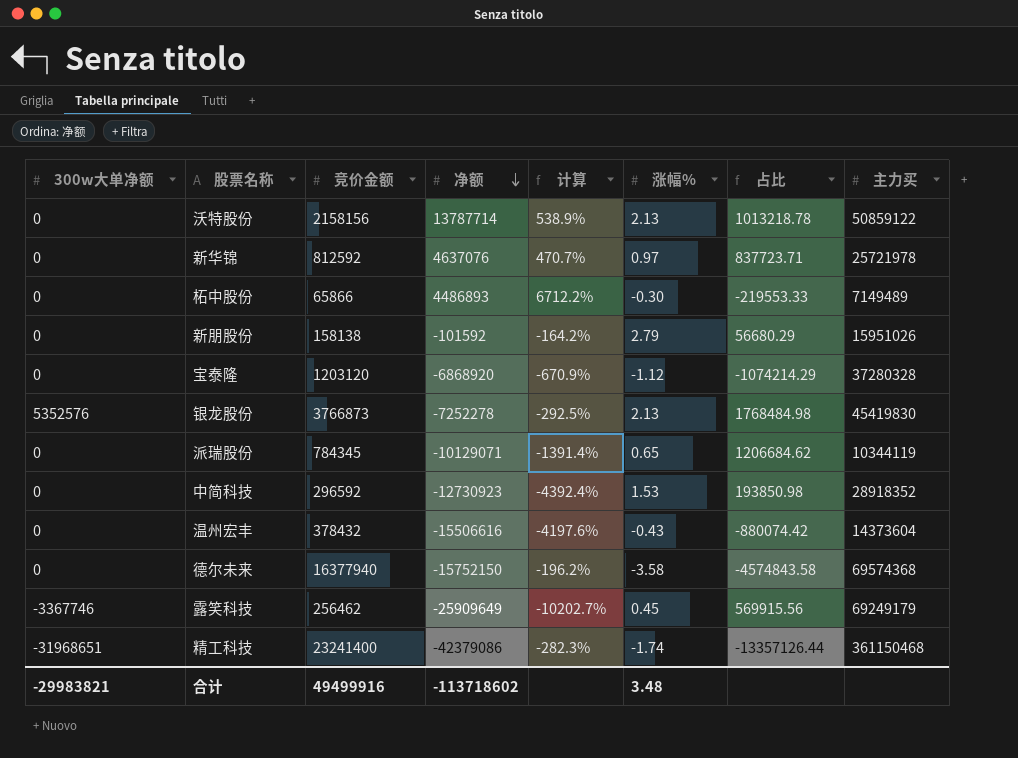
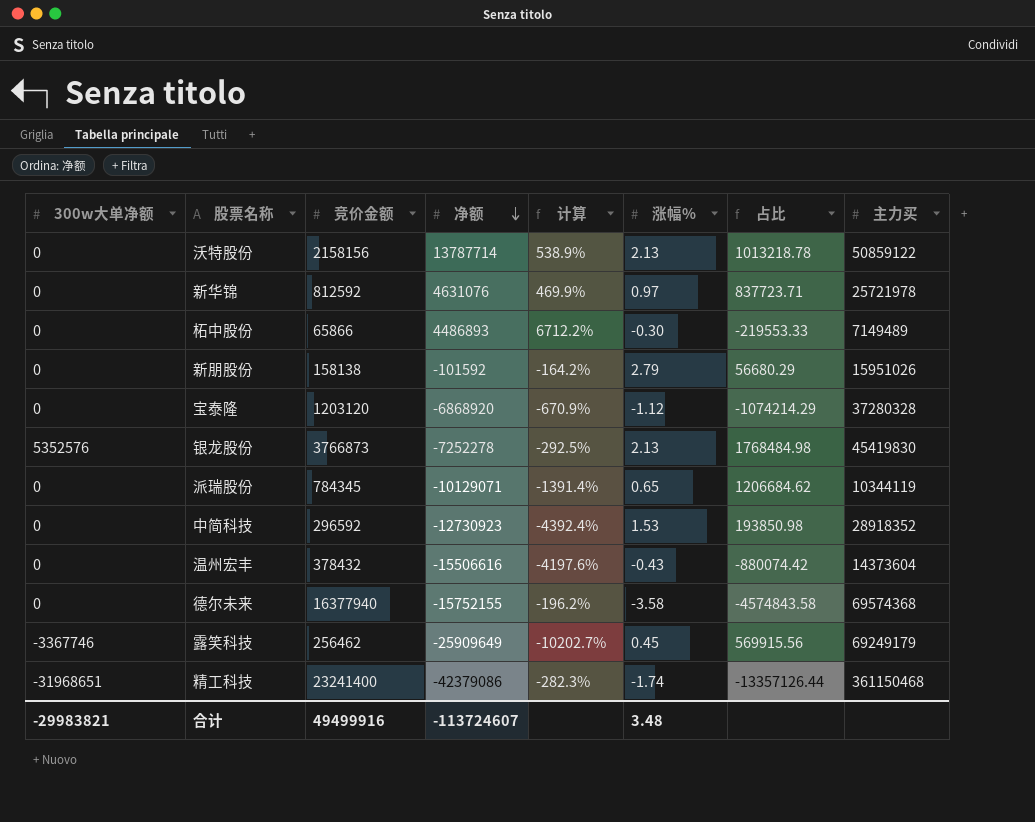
新华锦 | 净额: 4637076 -> 4631076
新华锦 | 计算: 470.7% -> 469.9%
德尔未来 | 净额: -15752150 -> -15752155
合计 | 净额: -113718602 -> -113724607

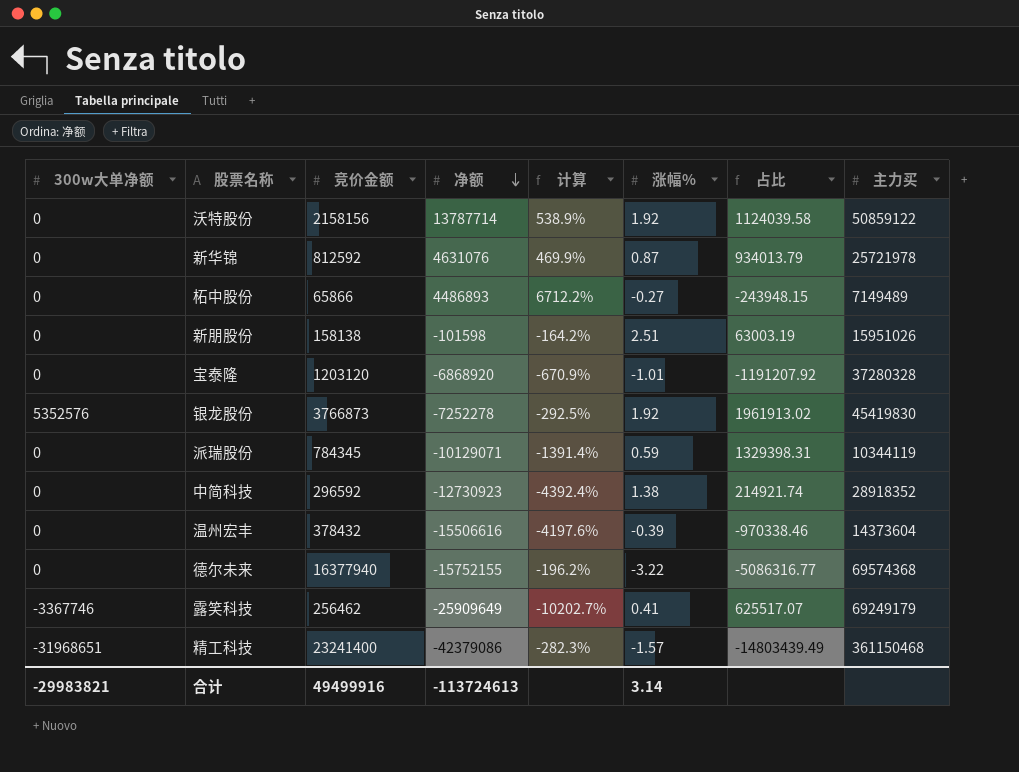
沃特股份 | 涨幅%: 2.13 -> 1.92
沃特股份 | 占比: 1013218.78 -> 1124039.58
新华锦 | 涨幅%: 0.97 -> 0.87
新华锦 | 占比: 837723.71 -> 934013.79
柘中股份 | 涨幅%: -0.30 -> -0.27
柘中股份 | 占比: -219553.33 -> -243948.15
新朋股份 | 净额: -101592 -> -101598
新朋股份 | 涨幅%: 2.79 -> 2.51
新朋股份 | 占比: 56680.29 -> 63003.19
宝泰隆 | 涨幅%: -1.12 -> -1.01
宝泰隆 | 占比: -1074214.29 -> -1191207.92
银龙股份 | 涨幅%: 2.13 -> 1.92
银龙股份 | 占比: 1768484.98 -> 1961913.02
派瑞股份 | 涨幅%: 0.65 -> 0.59
派瑞股份 | 占比: 1206684.62 -> 1329398.31
中简科技 | 涨幅%: 1.53 -> 1.38
中简科技 | 占比: 193850.98 -> 214921.74
温州宏丰 | 涨幅%: -0.43 -> -0.39
温州宏丰 | 占比: -880074.42 -> -970338.46
德尔未来 | 涨幅%: -3.58 -> -3.22
德尔未来 | 占比: -4574843.58 -> -5086316.77
露笑科技 | 涨幅%: 0.45 -> 0.41
露笑科技 | 占比: 569915.56 -> 625517.07
精工科技 | 涨幅%: -1.74 -> -1.57
精工科技 | 占比: -13357126.44 -> -14803439.49
合计 | 净额: -113724607 -> -113724613
合计 | 涨幅%: 3.48 -> 3.14

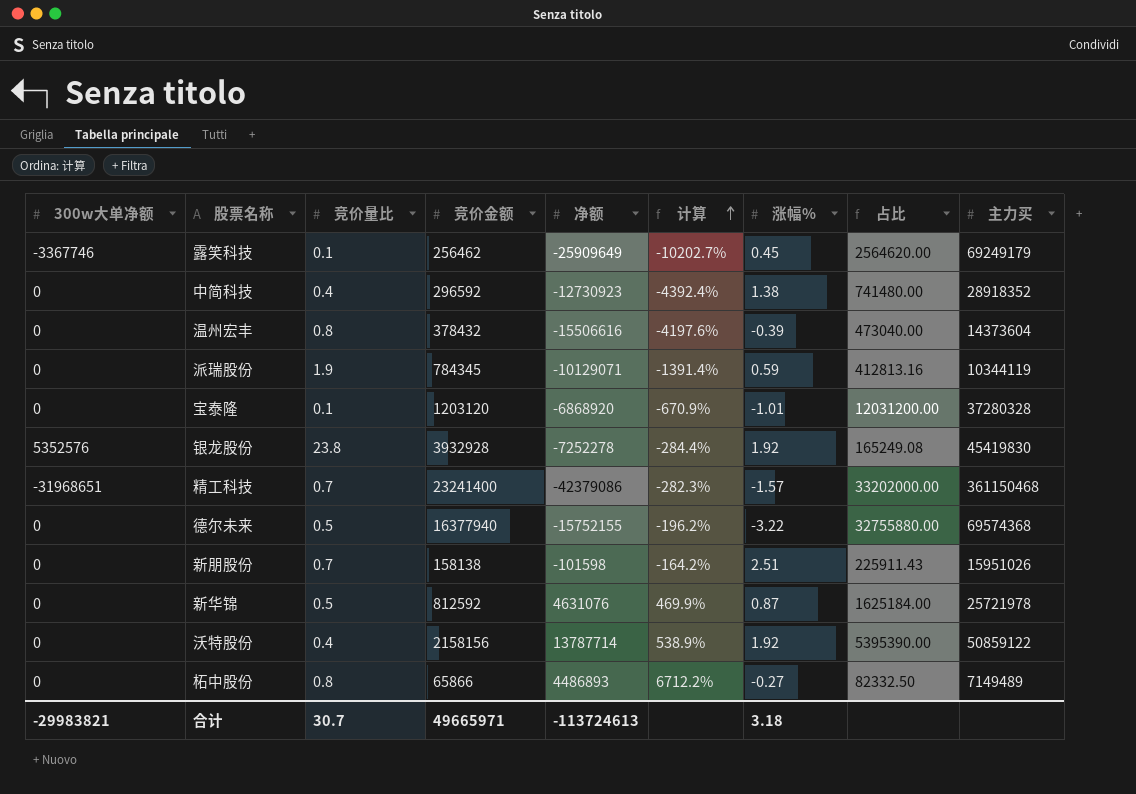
row order: 净额 descending -> 计算 ascending
column 竞价量比 | position: none -> 3
column 占比 | formula: [竞价金额] / [涨幅%] -> [竞价金额] / [竞价量比]
露笑科技 | 涨幅%: 0.41 -> 0.45
银龙股份 | 竞价金额: 3766873 -> 3932928
银龙股份 | 计算: -292.5% -> -284.4%
合计 | 竞价金额: 49499916 -> 49665971
合计 | 涨幅%: 3.14 -> 3.18

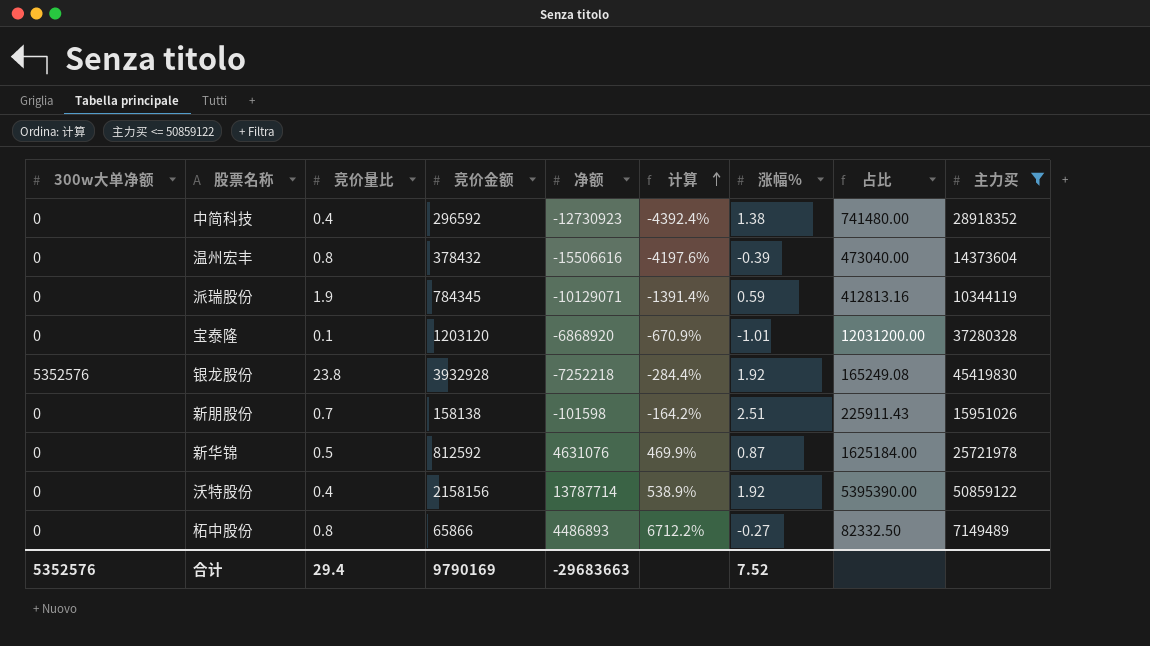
filter: none -> 主力买 <= 50859122
银龙股份 | 净额: -7252278 -> -7252218
合计 | 300w大单净额: -29983821 -> 5352576
合计 | 竞价量比: 30.7 -> 29.4
合计 | 竞价金额: 49665971 -> 9790169
合计 | 净额: -113724613 -> -29683663
合计 | 涨幅%: 3.18 -> 7.52

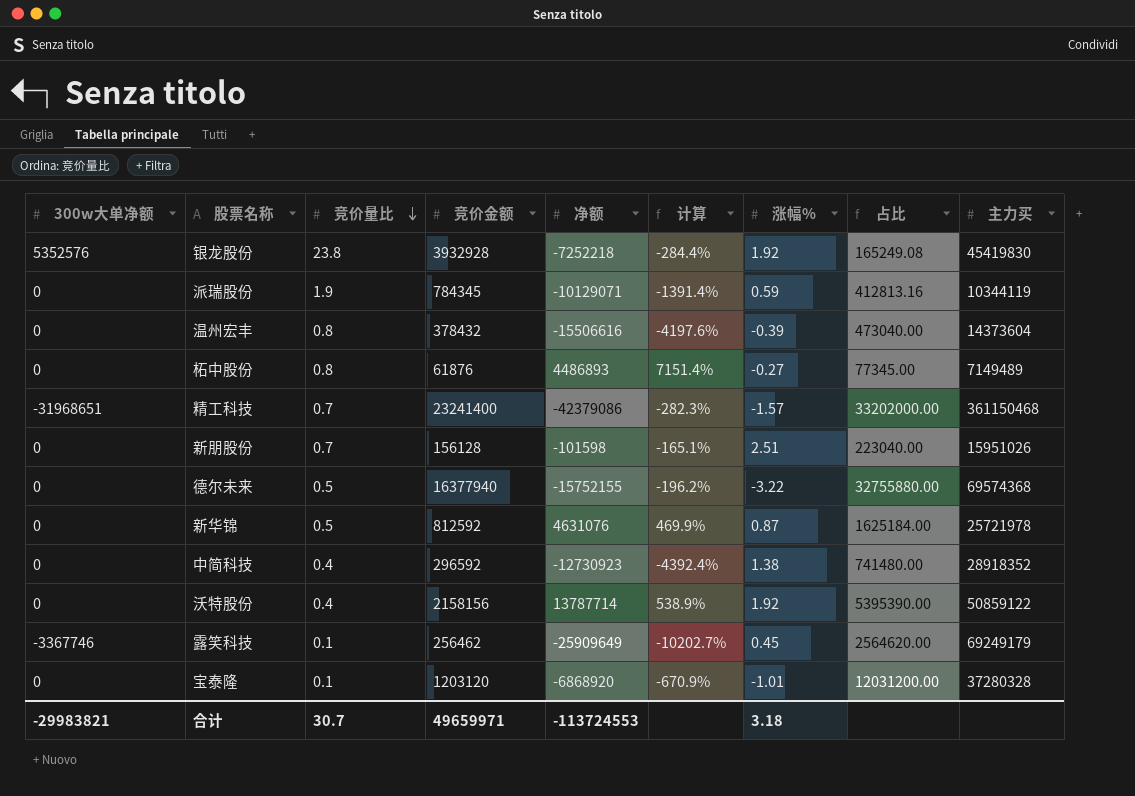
filter: 主力买 <= 50859122 -> none
row order: 计算 ascending -> 竞价量比 descending
柘中股份 | 竞价金额: 65866 -> 61876
柘中股份 | 计算: 6712.2% -> 7151.4%
柘中股份 | 占比: 82332.50 -> 77345.00
新朋股份 | 竞价金额: 158138 -> 156128
新朋股份 | 计算: -164.2% -> -165.1%
新朋股份 | 占比: 225911.43 -> 223040.00
合计 | 300w大单净额: 5352576 -> -29983821
合计 | 竞价量比: 29.4 -> 30.7
合计 | 竞价金额: 9790169 -> 49659971
合计 | 净额: -29683663 -> -113724553
合计 | 涨幅%: 7.52 -> 3.18

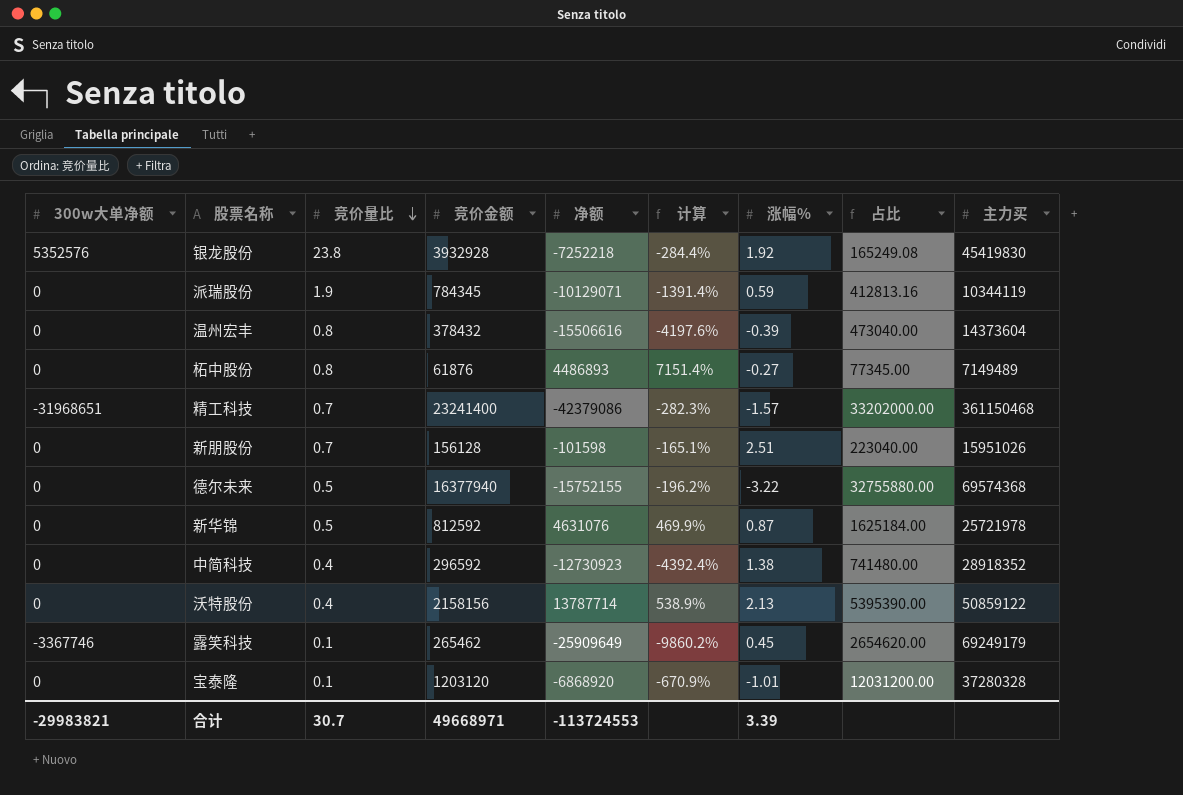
沃特股份 | 涨幅%: 1.92 -> 2.13
露笑科技 | 竞价金额: 256462 -> 265462
露笑科技 | 计算: -10202.7% -> -9860.2%
露笑科技 | 占比: 2564620.00 -> 2654620.00
合计 | 竞价金额: 49659971 -> 49668971
合计 | 涨幅%: 3.18 -> 3.39

